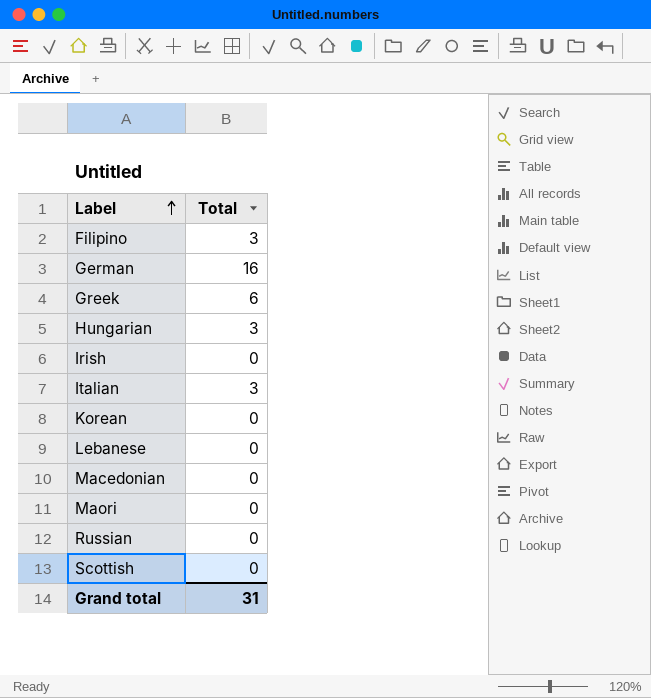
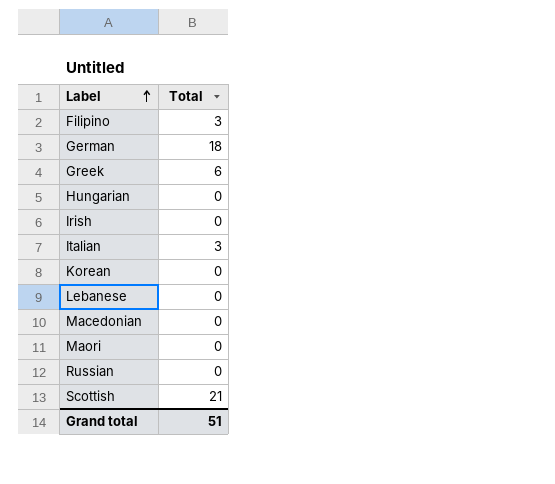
German | Total: 16 -> 18
Hungarian | Total: 3 -> 0
Scottish | Total: 0 -> 21
Grand total | Total: 31 -> 51

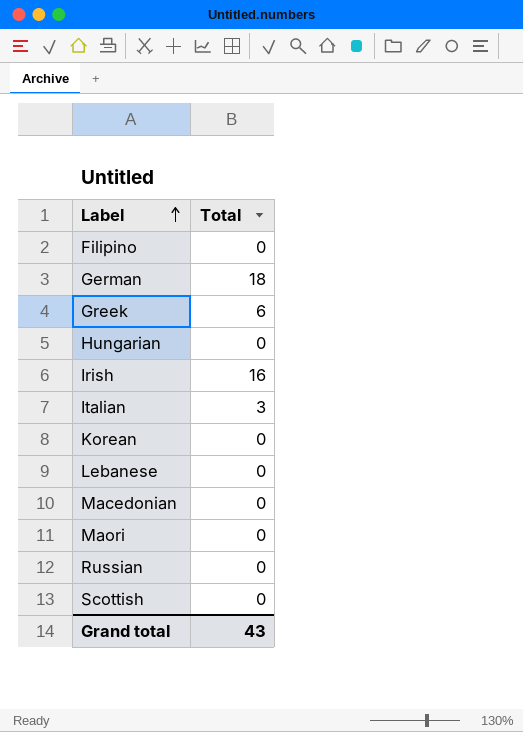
Filipino | Total: 3 -> 0
Irish | Total: 0 -> 16
Scottish | Total: 21 -> 0
Grand total | Total: 51 -> 43

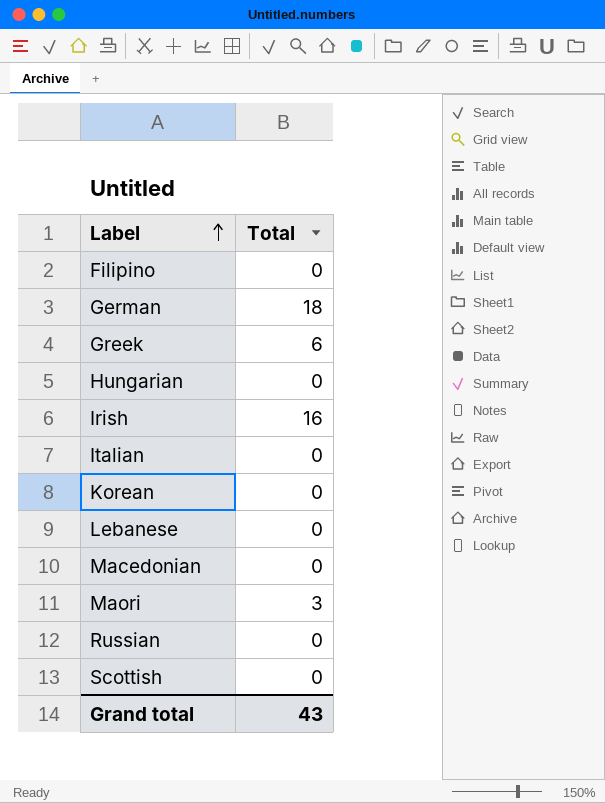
Italian | Total: 3 -> 0
Maori | Total: 0 -> 3

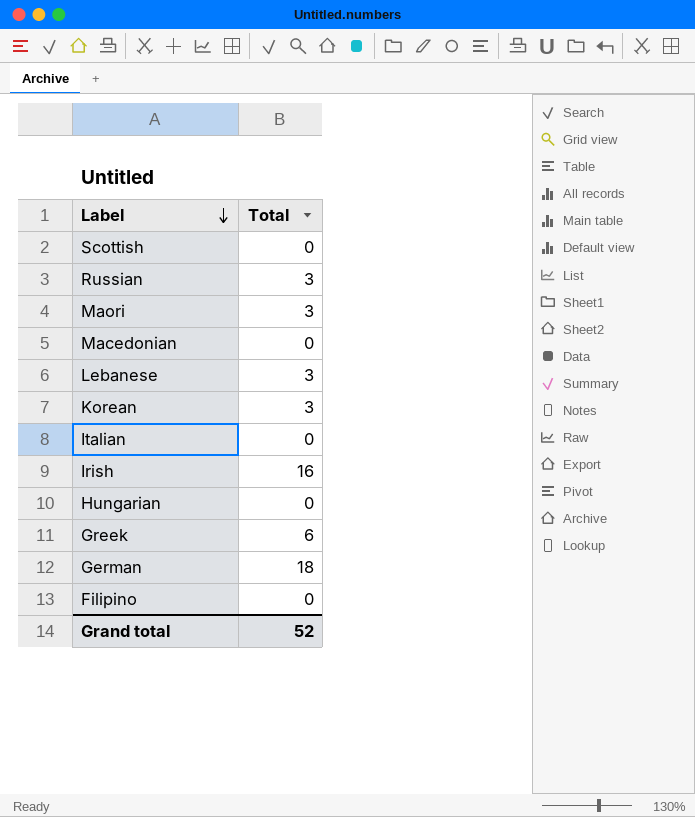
row order: Label ascending -> Label descending
Russian | Total: 0 -> 3
Lebanese | Total: 0 -> 3
Korean | Total: 0 -> 3
Grand total | Total: 43 -> 52

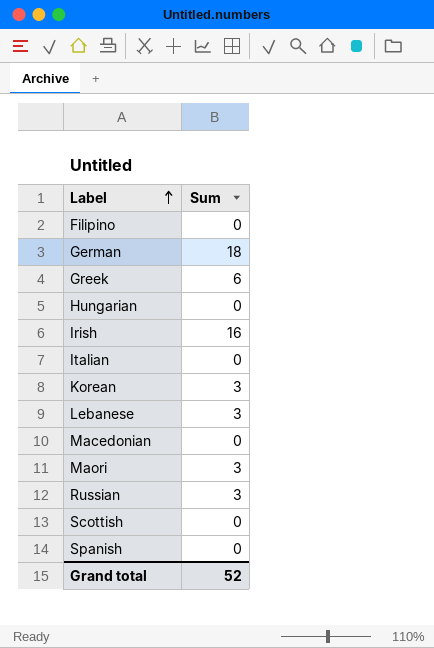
row order: Label descending -> Label ascending
column name: Total -> Sum
row Spanish: none -> 0

